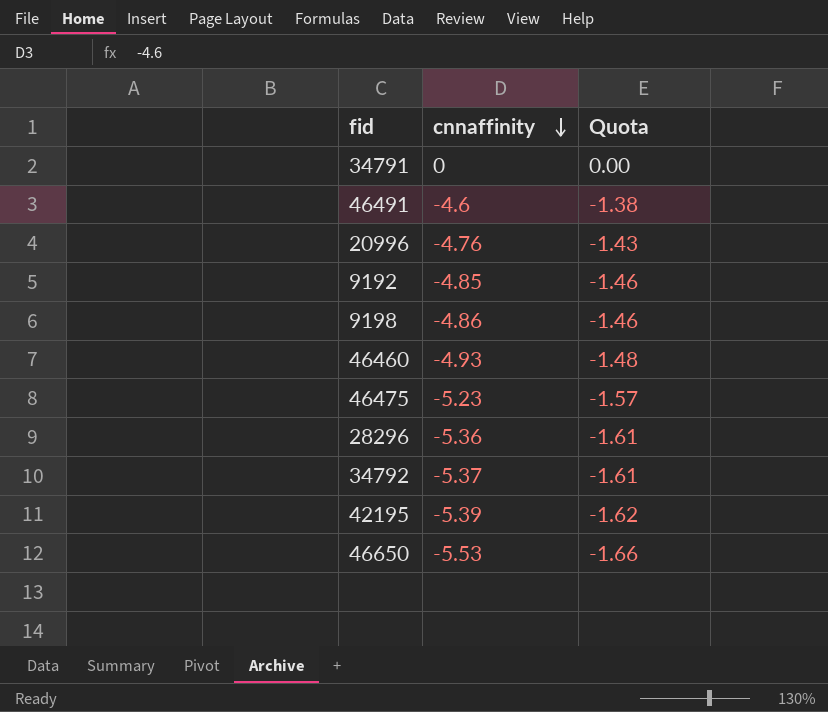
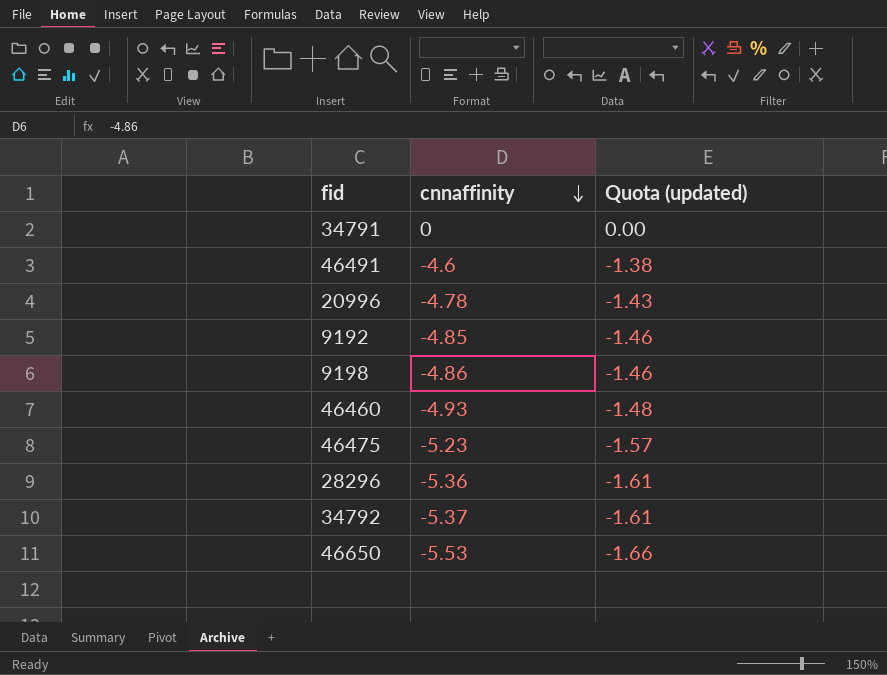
column name: Quota -> Quota (updated)
row 42195: -5.39 | -1.62 -> none
20996 | cnnaffinity: -4.76 -> -4.78

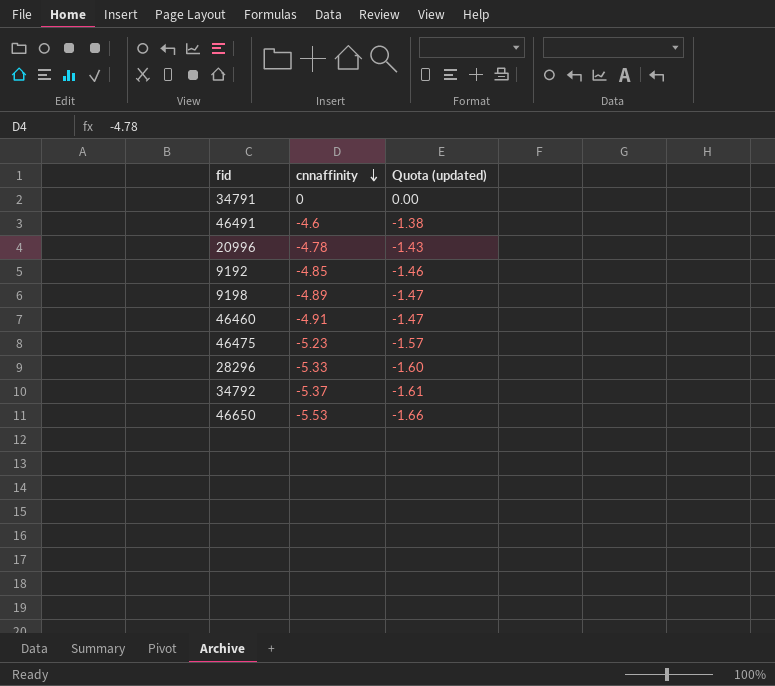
9198 | cnnaffinity: -4.86 -> -4.89
9198 | Quota (updated): -1.46 -> -1.47
46460 | cnnaffinity: -4.93 -> -4.91
46460 | Quota (updated): -1.48 -> -1.47
28296 | cnnaffinity: -5.36 -> -5.33
28296 | Quota (updated): -1.61 -> -1.60

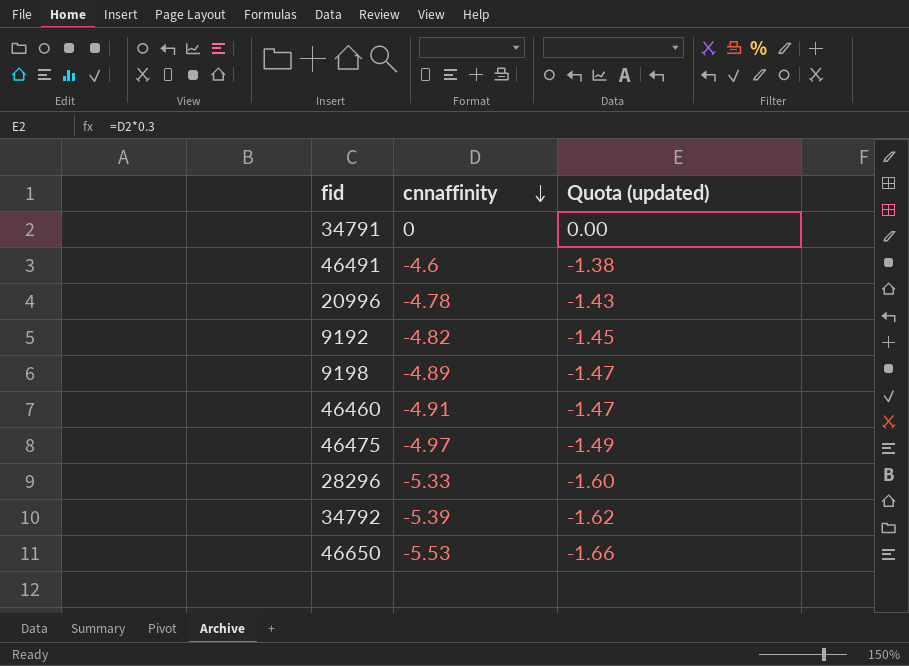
9192 | cnnaffinity: -4.85 -> -4.82
9192 | Quota (updated): -1.46 -> -1.45
46475 | cnnaffinity: -5.23 -> -4.97
46475 | Quota (updated): -1.57 -> -1.49
34792 | cnnaffinity: -5.37 -> -5.39
34792 | Quota (updated): -1.61 -> -1.62

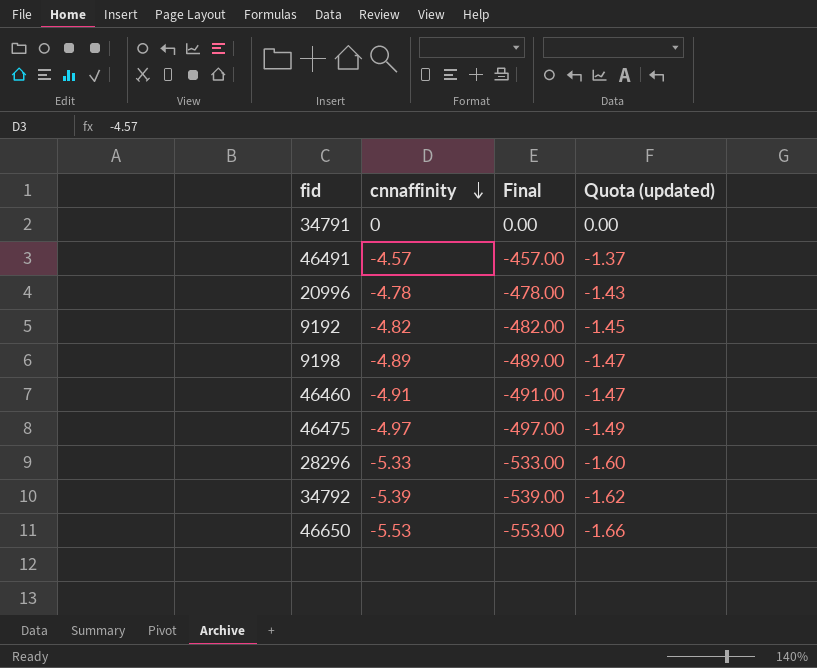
column Final | formula: none -> [cnnaffinity] * 100
46491 | cnnaffinity: -4.6 -> -4.57
46491 | Quota (updated): -1.38 -> -1.37

